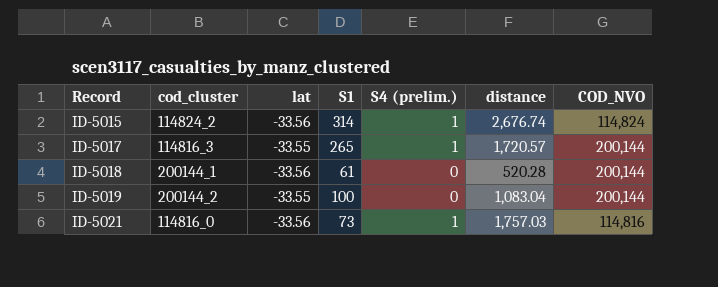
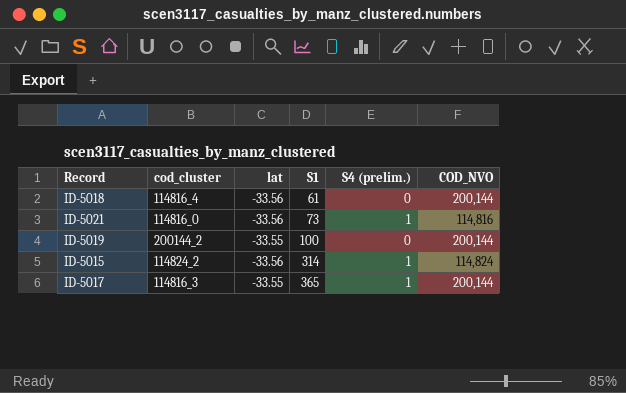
row order: Record ascending -> S1 ascending
column distance | position: 6 -> none
ID-5018 | cod_cluster: 200144_1 -> 114816_4
ID-5017 | S1: 265 -> 365

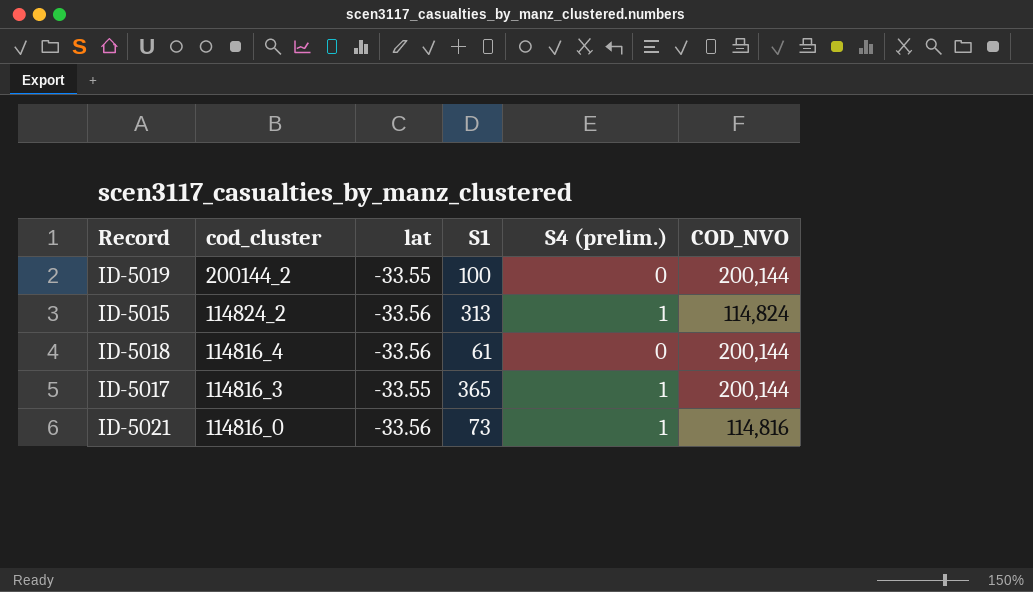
row order: S1 ascending -> cod_cluster descending
ID-5015 | S1: 314 -> 313

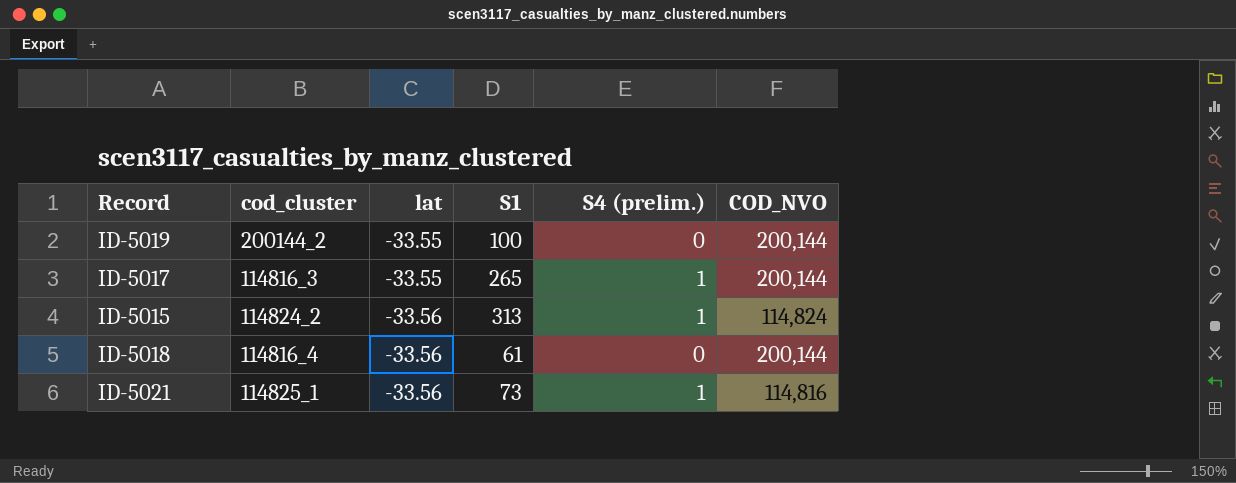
row order: cod_cluster descending -> lat descending
ID-5017 | S1: 365 -> 265
ID-5021 | cod_cluster: 114816_0 -> 114825_1

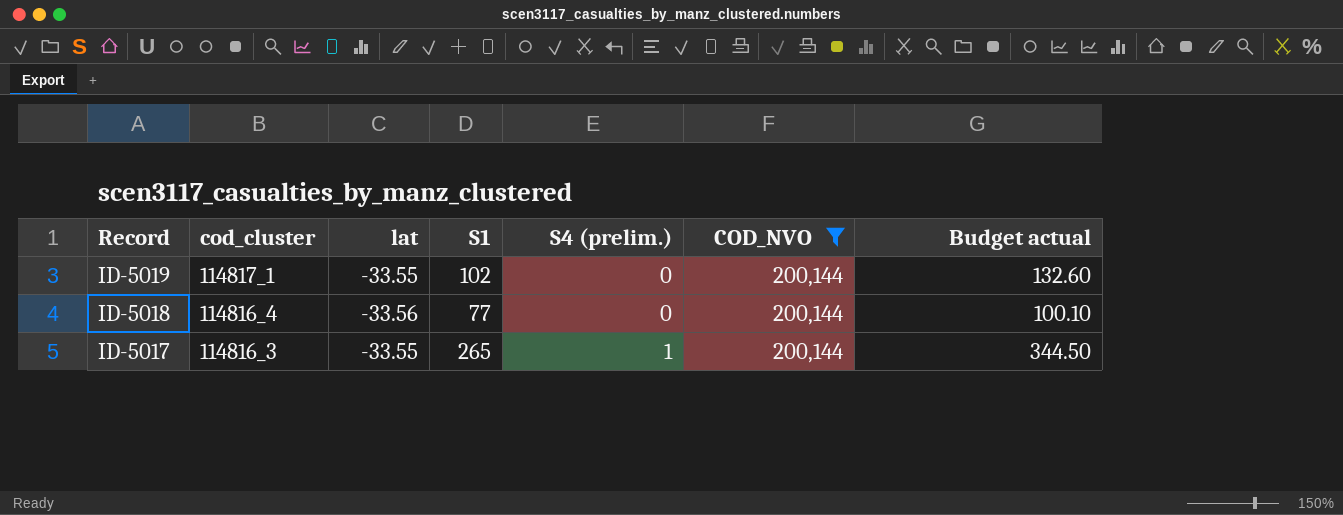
filter: none -> COD_NVO = 200,144
row order: lat descending -> Record descending
column Budget actual | formula: none -> [S1] * 1.3
ID-5019 | cod_cluster: 200144_2 -> 114817_1
ID-5019 | S1: 100 -> 102
ID-5018 | S1: 61 -> 77

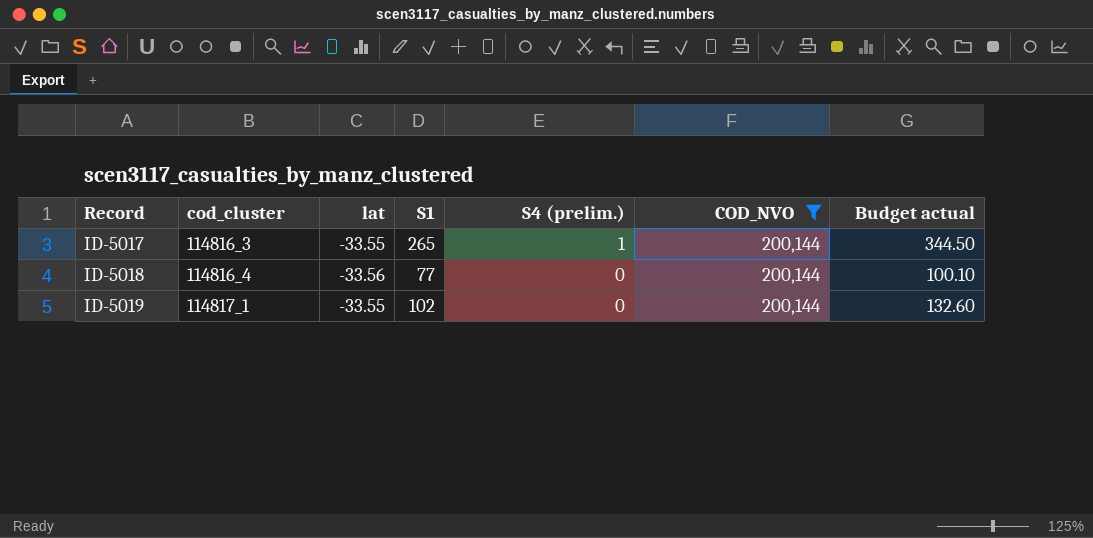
row order: Record descending -> Record ascending

